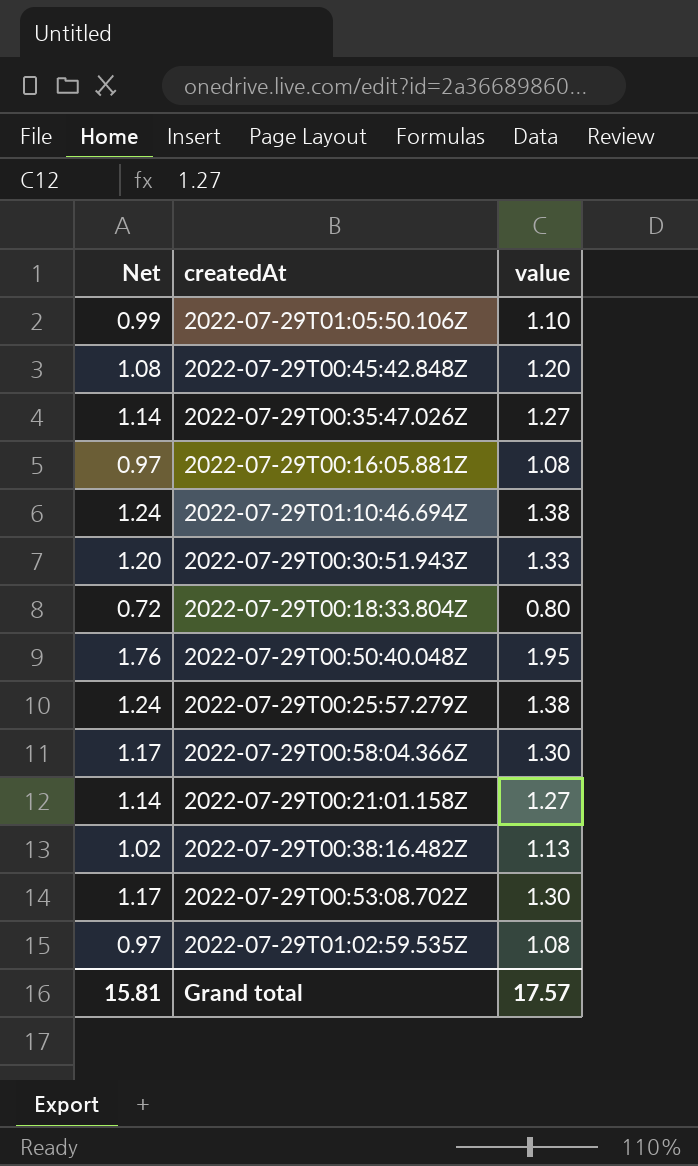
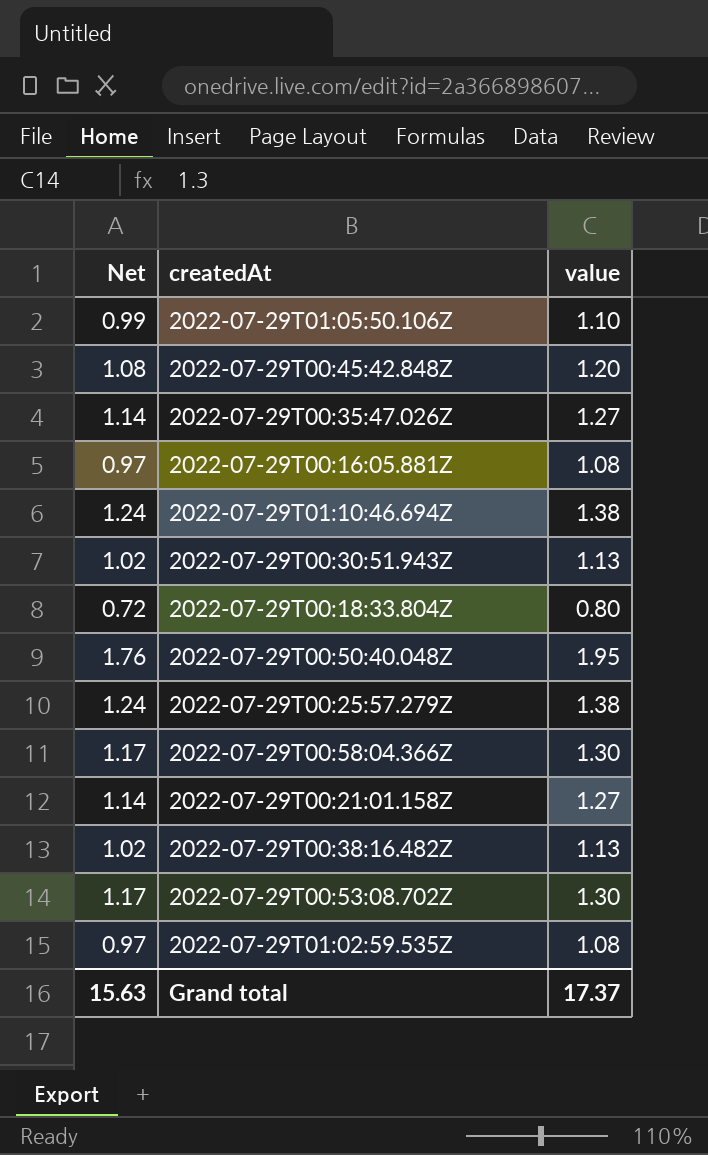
2022-07-29T00:30:51.943Z | Net: 1.20 -> 1.02
2022-07-29T00:30:51.943Z | value: 1.33 -> 1.13
Grand total | Net: 15.81 -> 15.63
Grand total | value: 17.57 -> 17.37

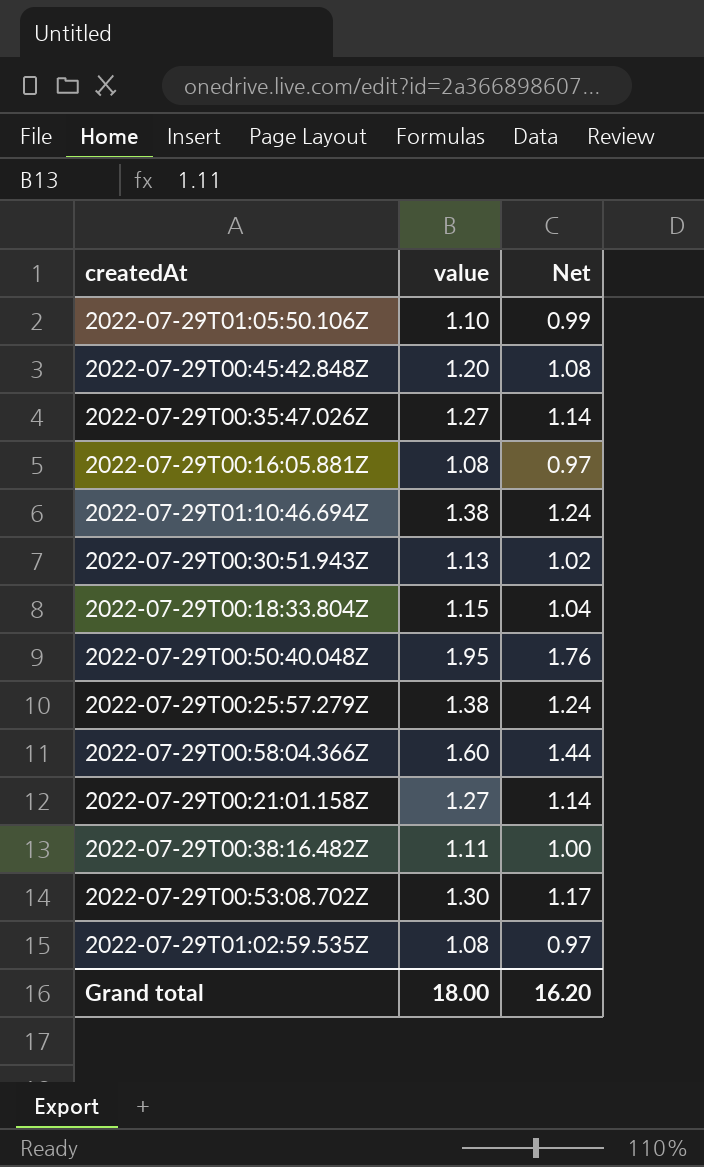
column Net | position: 1 -> 3
2022-07-29T00:18:33.804Z | value: 0.80 -> 1.15
2022-07-29T00:18:33.804Z | Net: 0.72 -> 1.04
2022-07-29T00:58:04.366Z | value: 1.30 -> 1.60
2022-07-29T00:58:04.366Z | Net: 1.17 -> 1.44
2022-07-29T00:38:16.482Z | value: 1.13 -> 1.11
2022-07-29T00:38:16.482Z | Net: 1.02 -> 1.00
Grand total | value: 17.37 -> 18.00
Grand total | Net: 15.63 -> 16.20

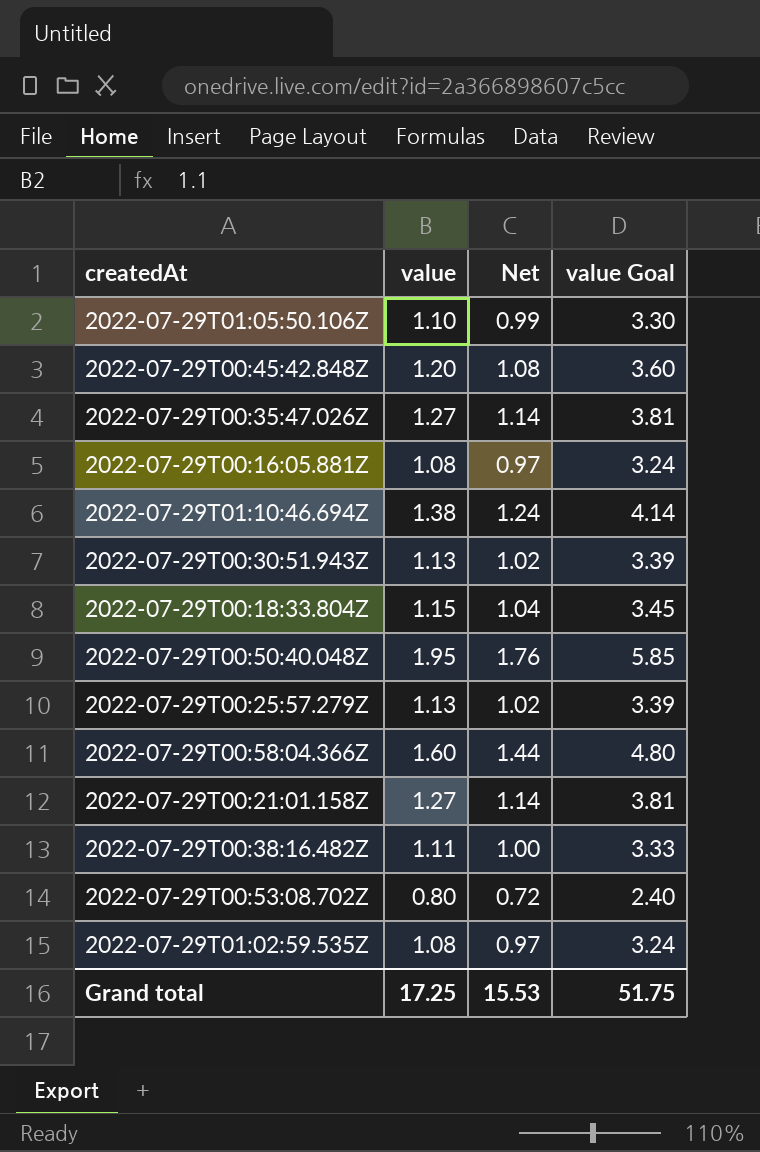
column value Goal | formula: none -> [value] * 3
2022-07-29T00:25:57.279Z | value: 1.38 -> 1.13
2022-07-29T00:25:57.279Z | Net: 1.24 -> 1.02
2022-07-29T00:53:08.702Z | value: 1.30 -> 0.80
2022-07-29T00:53:08.702Z | Net: 1.17 -> 0.72
Grand total | value: 18.00 -> 17.25
Grand total | Net: 16.20 -> 15.53

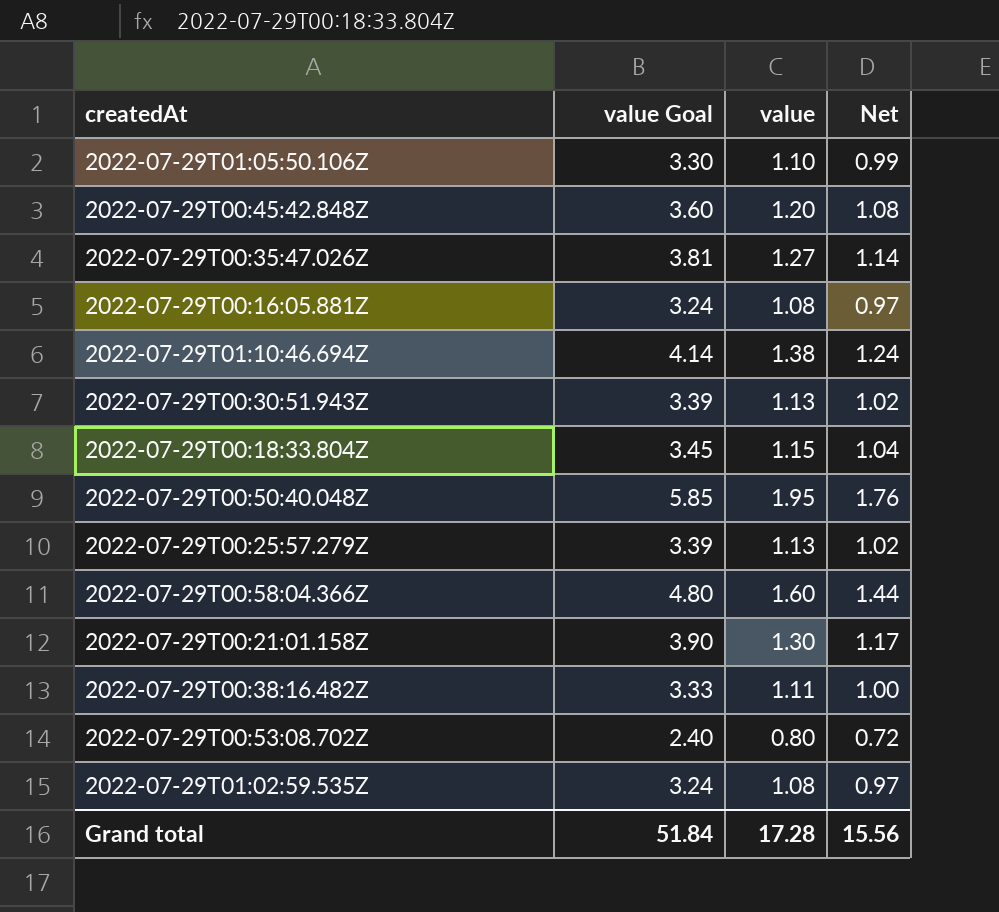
column value Goal | position: 4 -> 2
2022-07-29T00:21:01.158Z | value Goal: 3.81 -> 3.90
2022-07-29T00:21:01.158Z | value: 1.27 -> 1.30
2022-07-29T00:21:01.158Z | Net: 1.14 -> 1.17
Grand total | value Goal: 51.75 -> 51.84
Grand total | value: 17.25 -> 17.28
Grand total | Net: 15.53 -> 15.56

